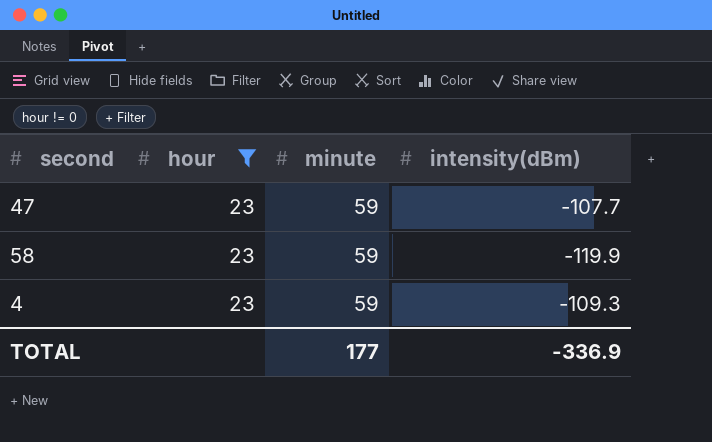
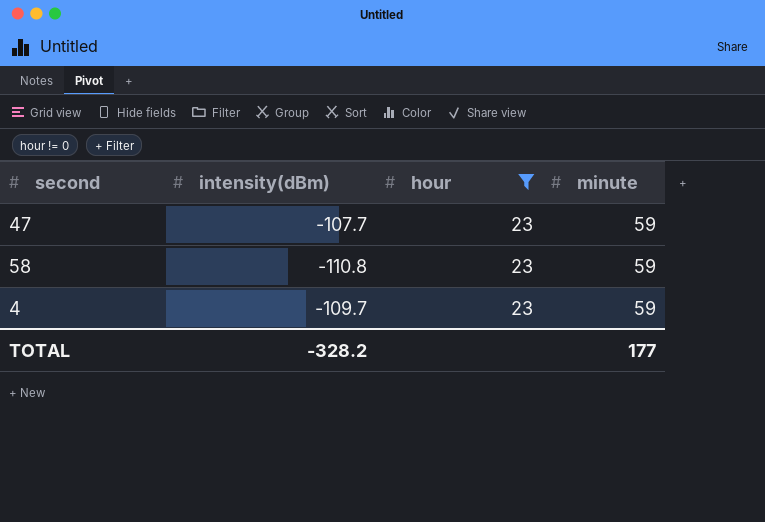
column intensity(dBm) | position: 4 -> 2
58 | intensity(dBm): -119.9 -> -110.8
4 | intensity(dBm): -109.3 -> -109.7
TOTAL | intensity(dBm): -336.9 -> -328.2

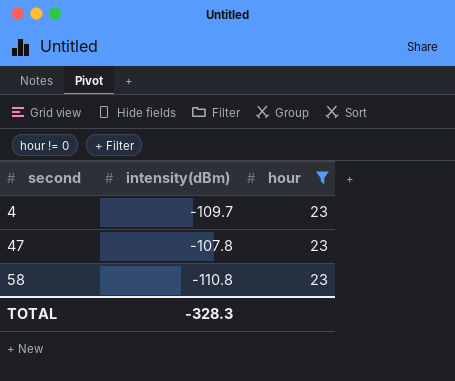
row order: none -> second ascending
column minute | position: 4 -> none
47 | intensity(dBm): -107.7 -> -107.8
TOTAL | intensity(dBm): -328.2 -> -328.3

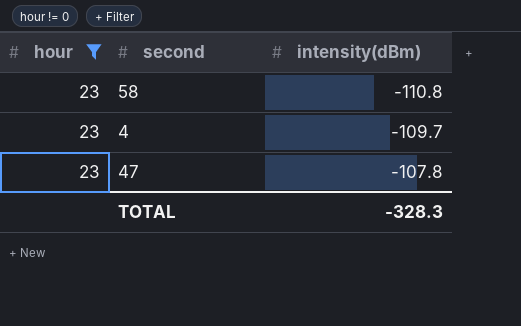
row order: second ascending -> intensity(dBm) ascending
column hour | position: 3 -> 1

